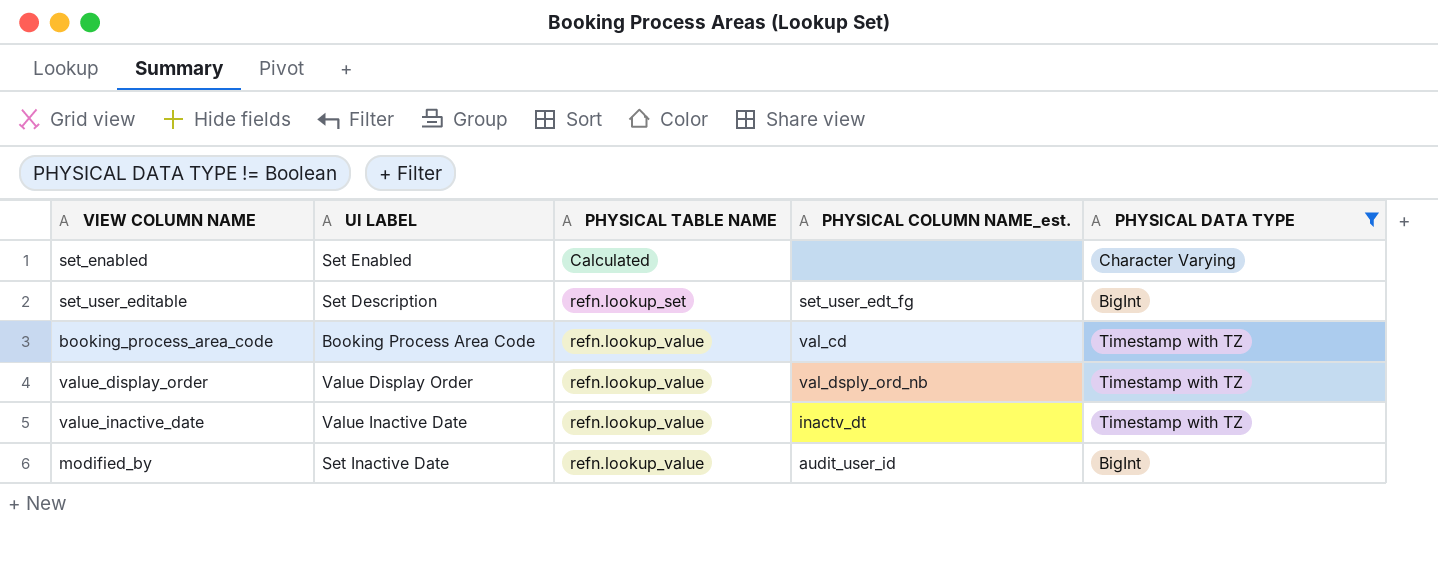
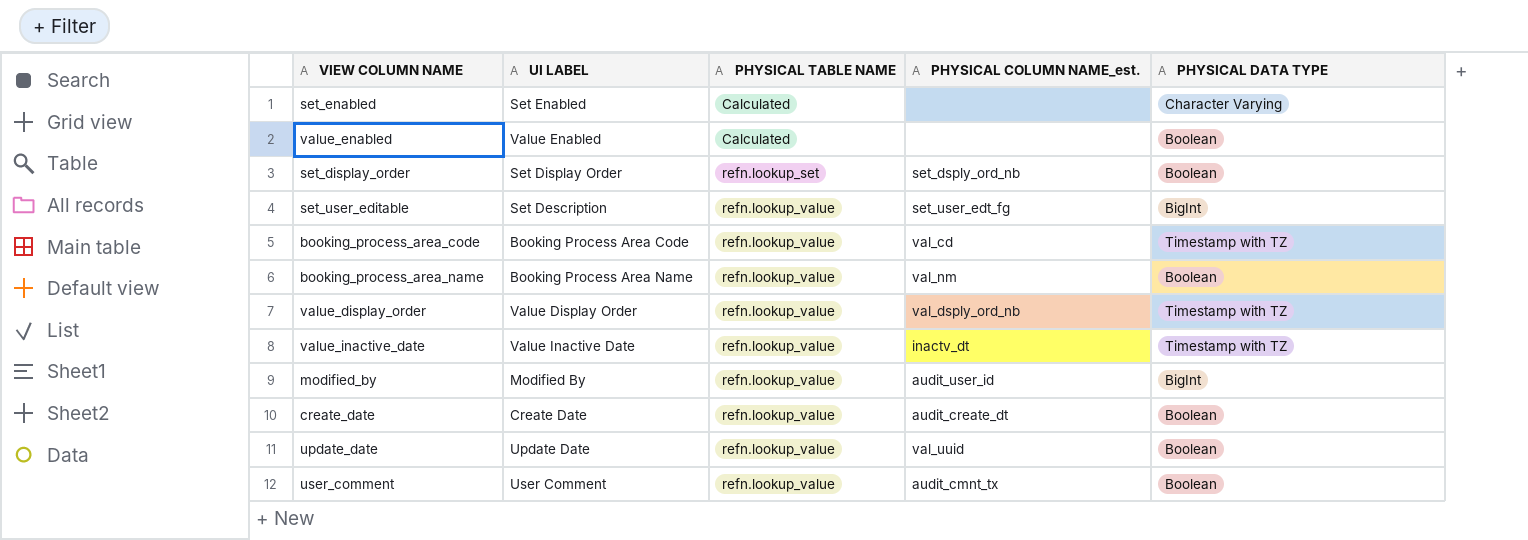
filter: PHYSICAL DATA TYPE != Boolean -> none
set_user_editable | PHYSICAL TABLE NAME: refn.lookup_set -> refn.lookup_value
modified_by | UI LABEL: Set Inactive Date -> Modified By

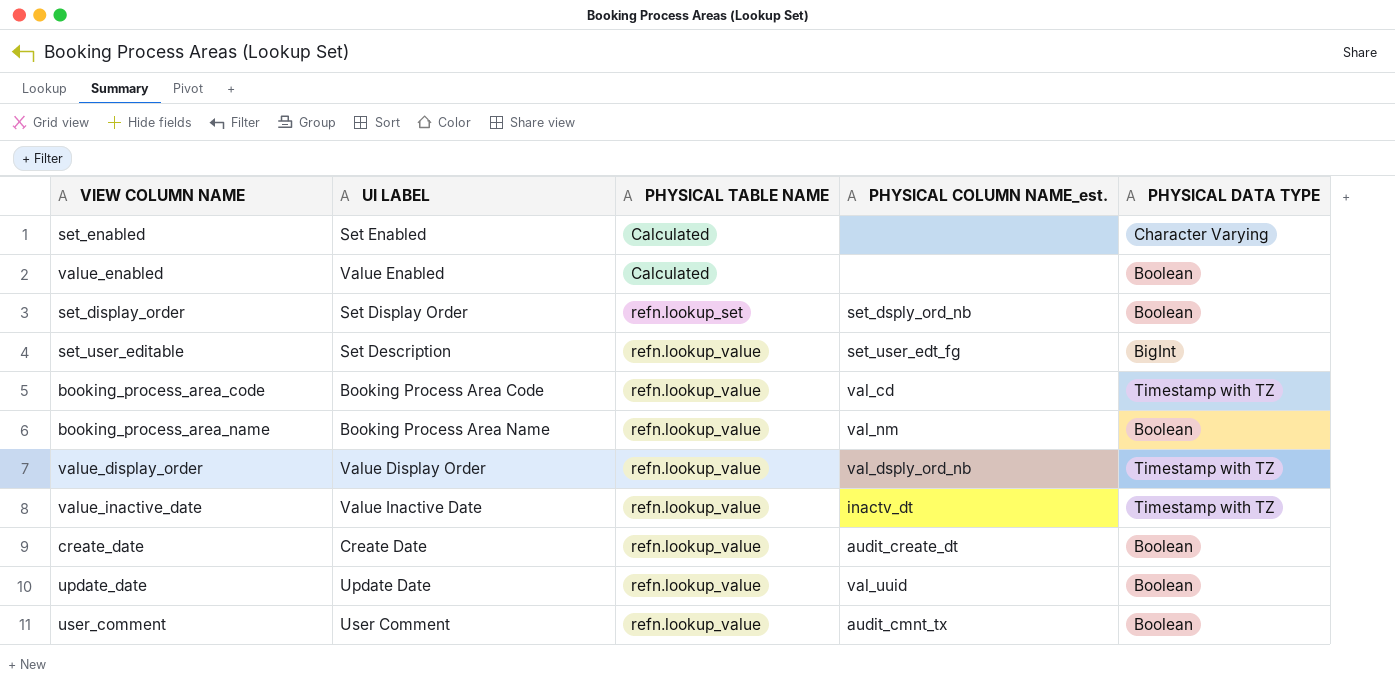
row modified_by: Modified By | refn.lookup_value | audit_user_id | BigInt -> none

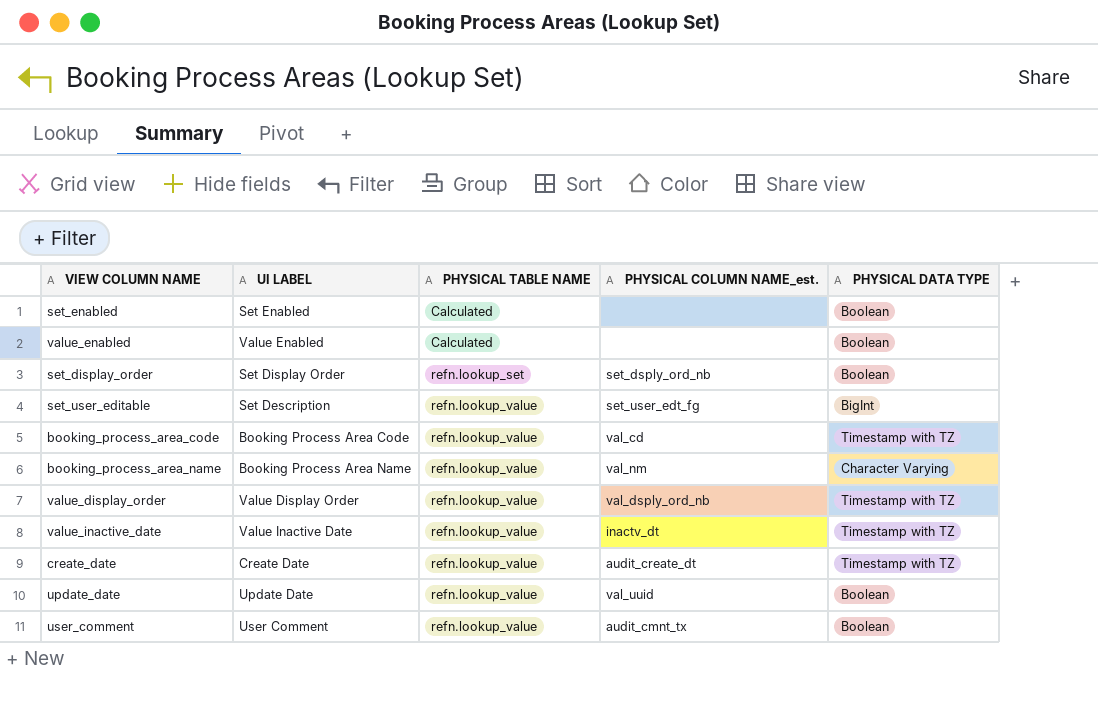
set_enabled | PHYSICAL DATA TYPE: Character Varying -> Boolean
booking_process_area_name | PHYSICAL DATA TYPE: Boolean -> Character Varying
create_date | PHYSICAL DATA TYPE: Boolean -> Timestamp with TZ

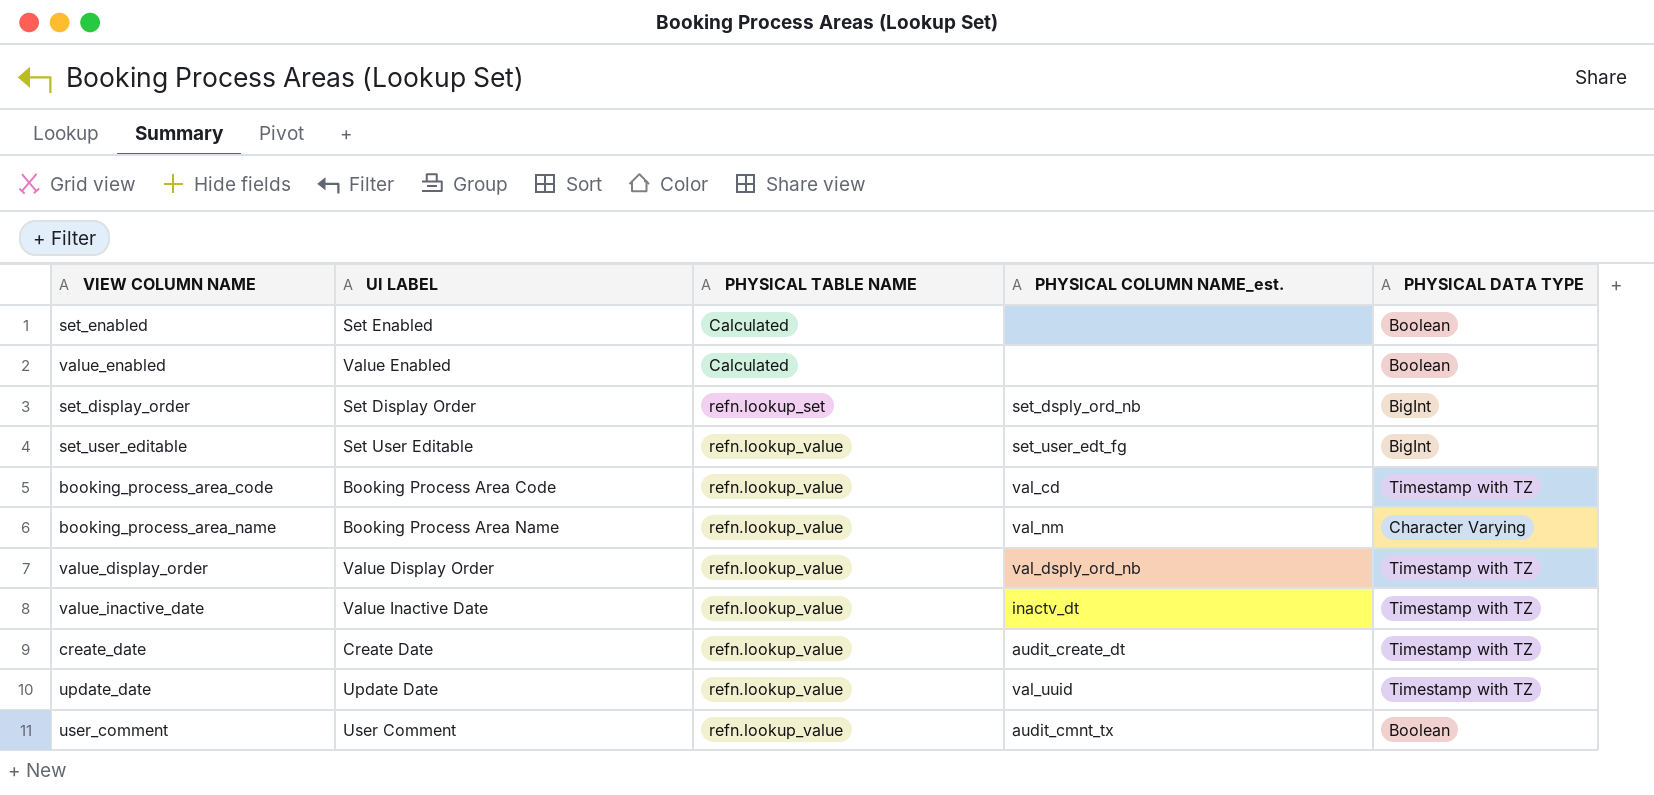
set_display_order | PHYSICAL DATA TYPE: Boolean -> BigInt
set_user_editable | UI LABEL: Set Description -> Set User Editable
update_date | PHYSICAL DATA TYPE: Boolean -> Timestamp with TZ

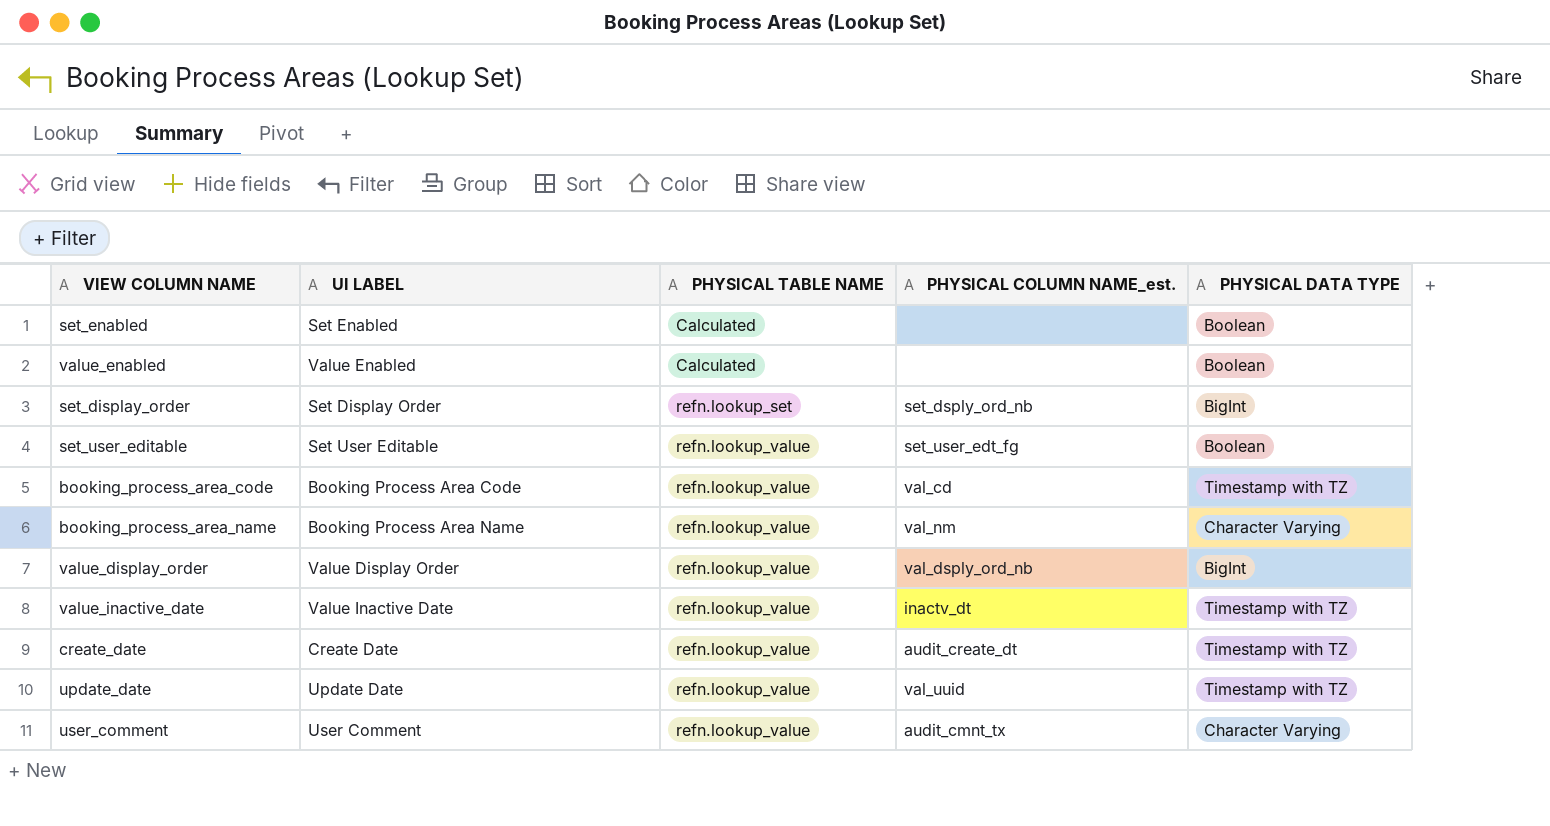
set_user_editable | PHYSICAL DATA TYPE: BigInt -> Boolean
value_display_order | PHYSICAL DATA TYPE: Timestamp with TZ -> BigInt
user_comment | PHYSICAL DATA TYPE: Boolean -> Character Varying

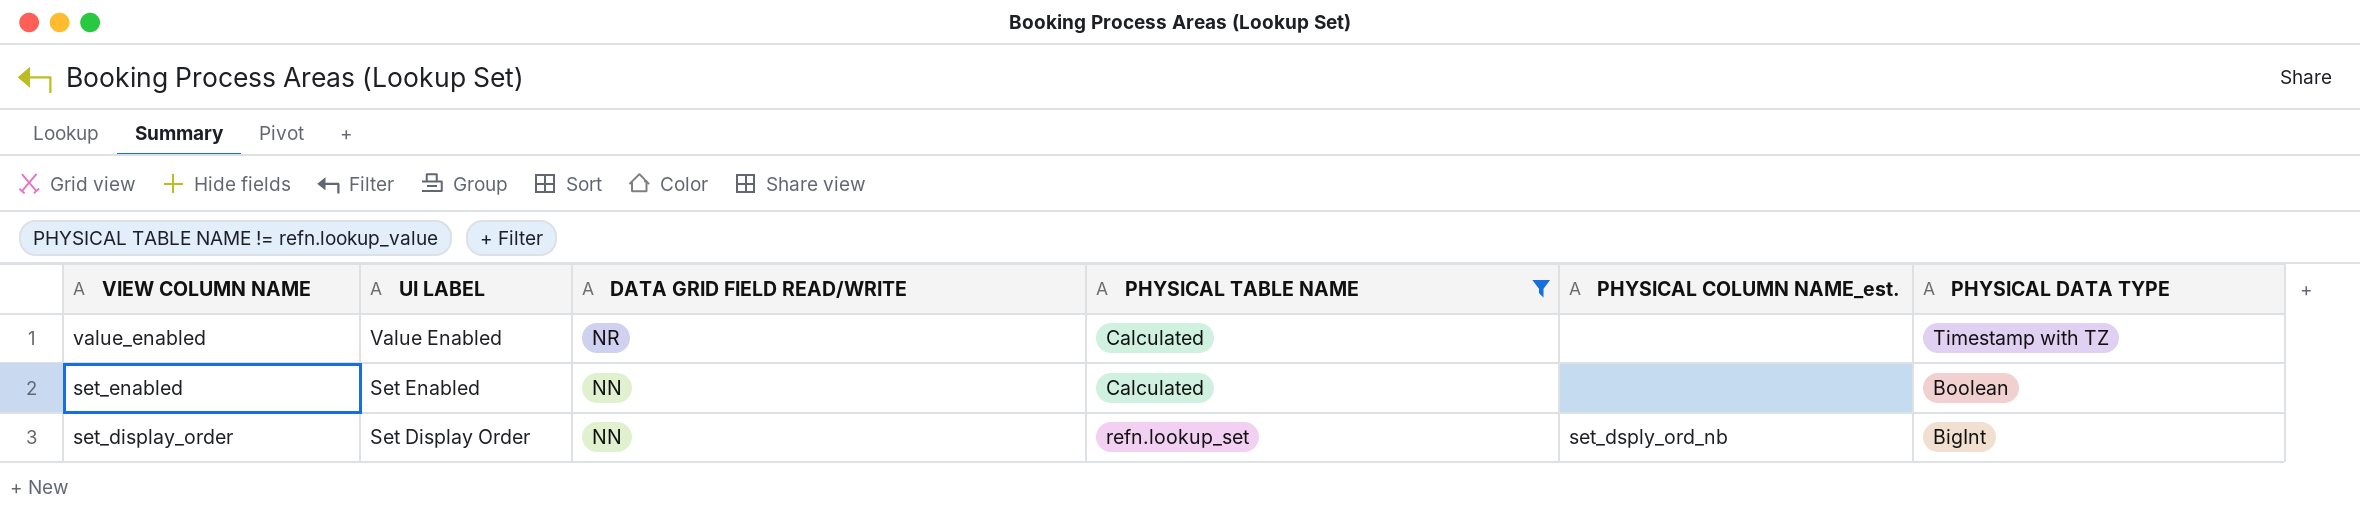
filter: none -> PHYSICAL TABLE NAME != refn.lookup_value
row order: PHYSICAL TABLE NAME ascending -> VIEW COLUMN NAME descending
column DATA GRID FIELD READ/WRITE | position: none -> 3
value_enabled | PHYSICAL DATA TYPE: Boolean -> Timestamp with TZ

